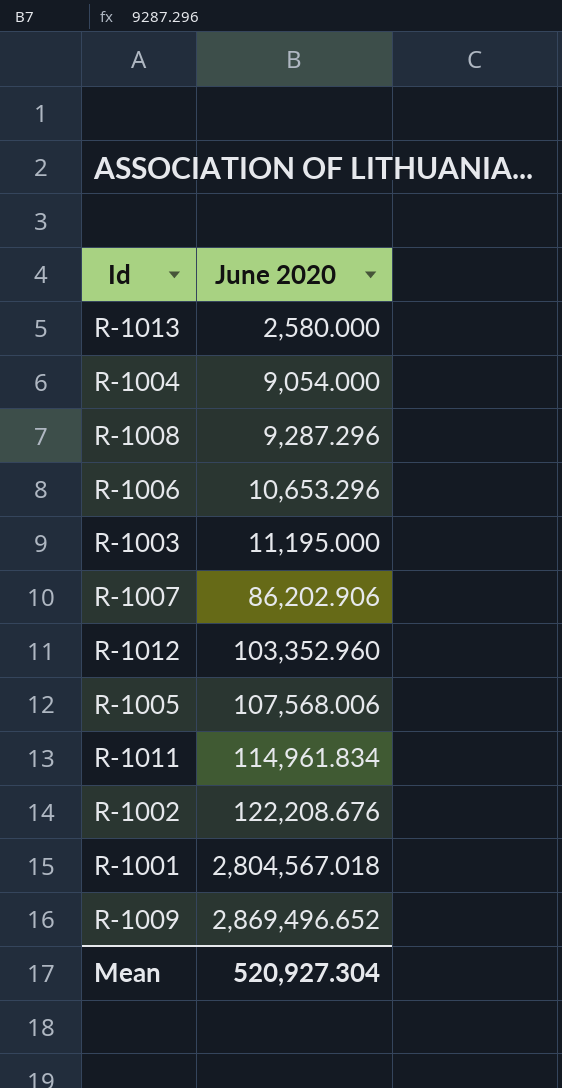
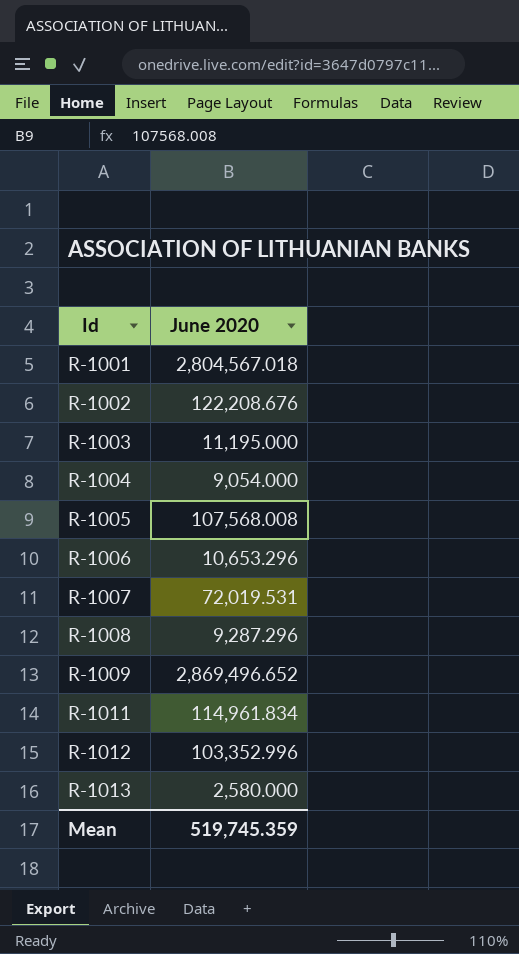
row order: June 2020 ascending -> Id ascending
R-1005 | June 2020: 107,568.006 -> 107,568.008
R-1007 | June 2020: 86,202.906 -> 72,019.531
R-1012 | June 2020: 103,352.960 -> 103,352.996
Mean | June 2020: 520,927.304 -> 519,745.359

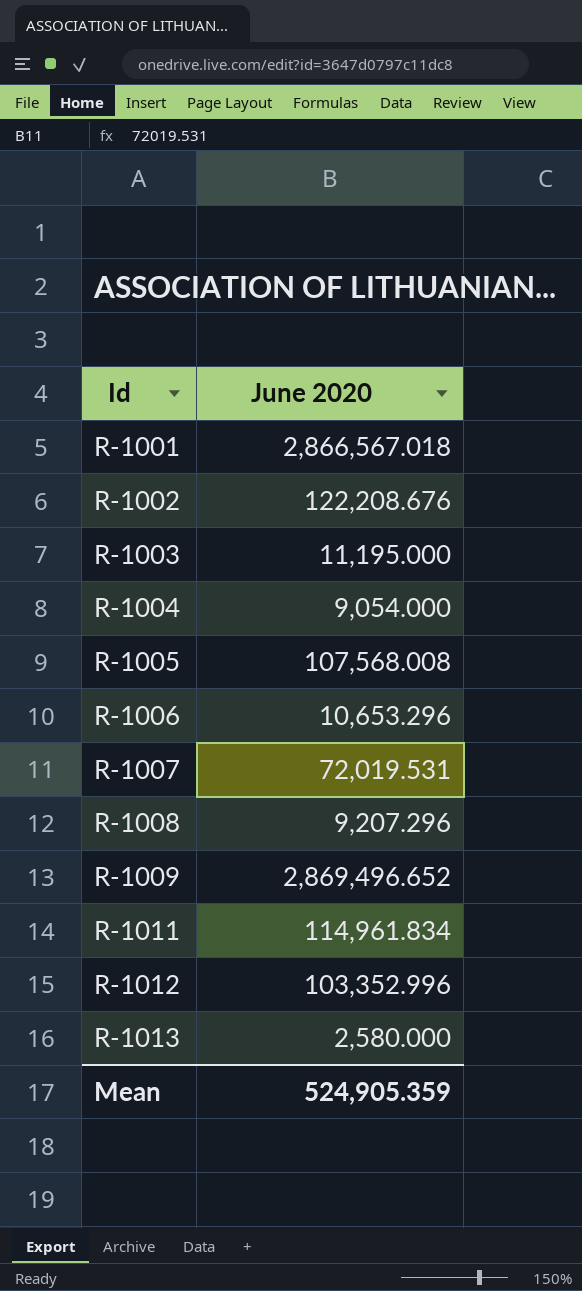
R-1001 | June 2020: 2,804,567.018 -> 2,866,567.018
R-1008 | June 2020: 9,287.296 -> 9,207.296
Mean | June 2020: 519,745.359 -> 524,905.359

